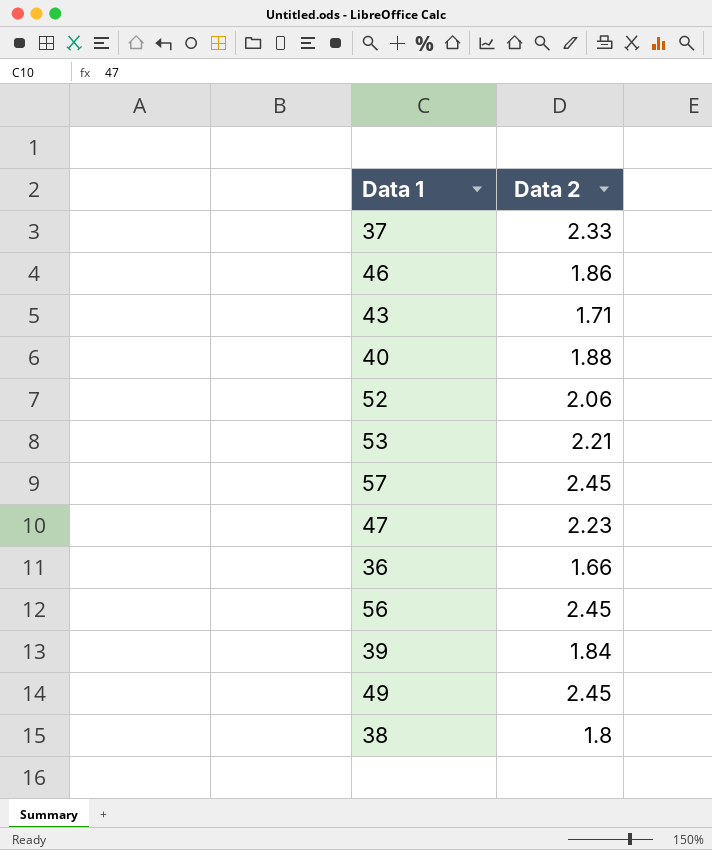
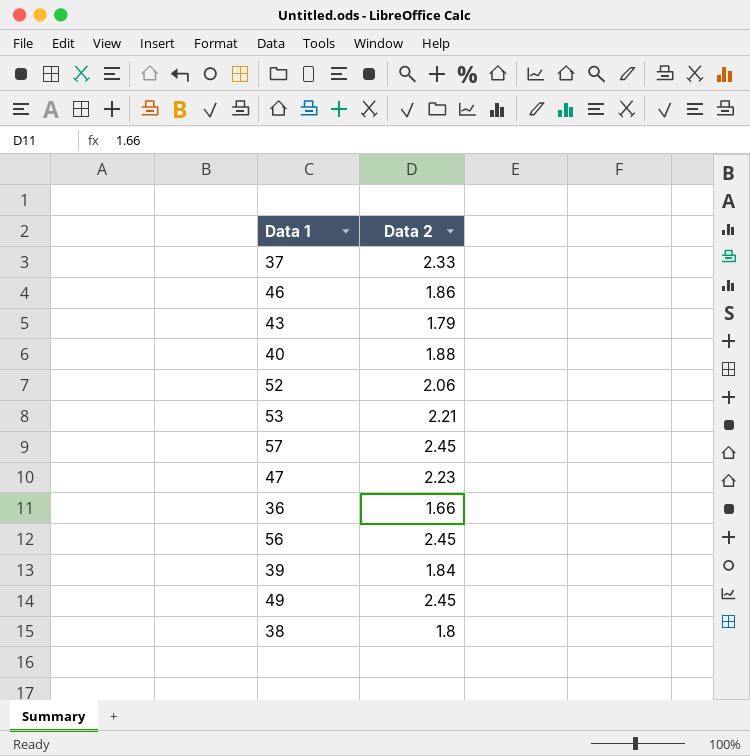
43 | Data 2: 1.71 -> 1.79

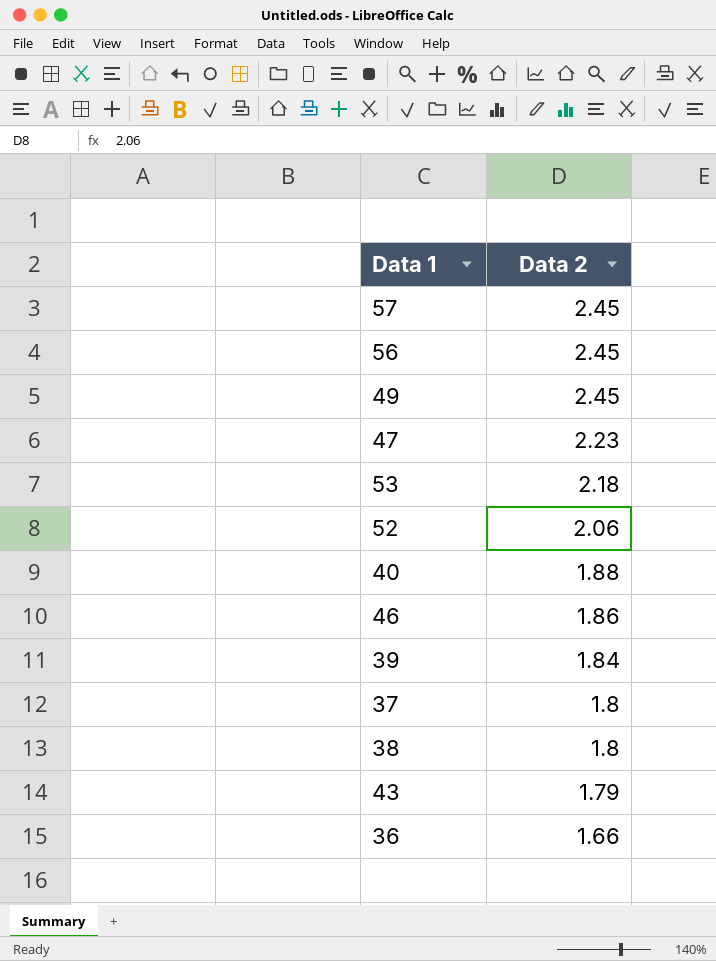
row order: none -> Data 2 descending
53 | Data 2: 2.21 -> 2.18
37 | Data 2: 2.33 -> 1.8

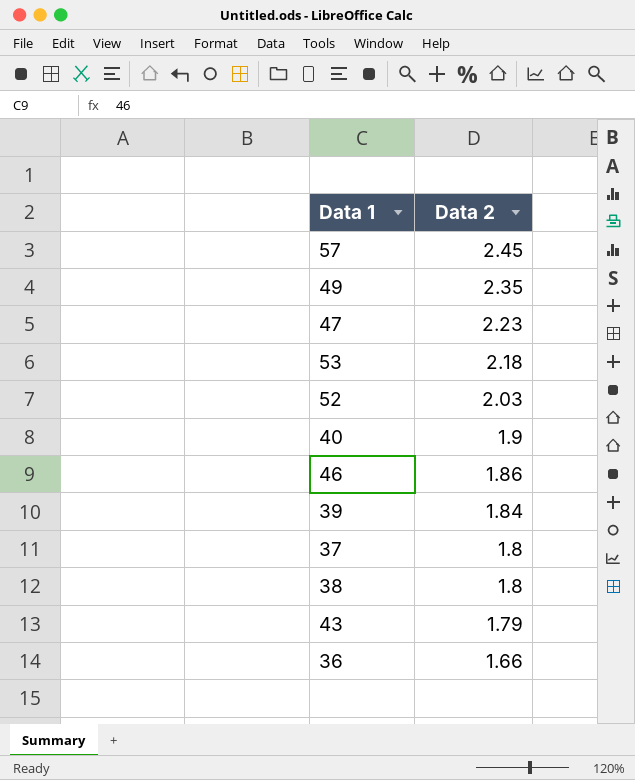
row 56: 2.45 -> none
49 | Data 2: 2.45 -> 2.35
52 | Data 2: 2.06 -> 2.03
40 | Data 2: 1.88 -> 1.9

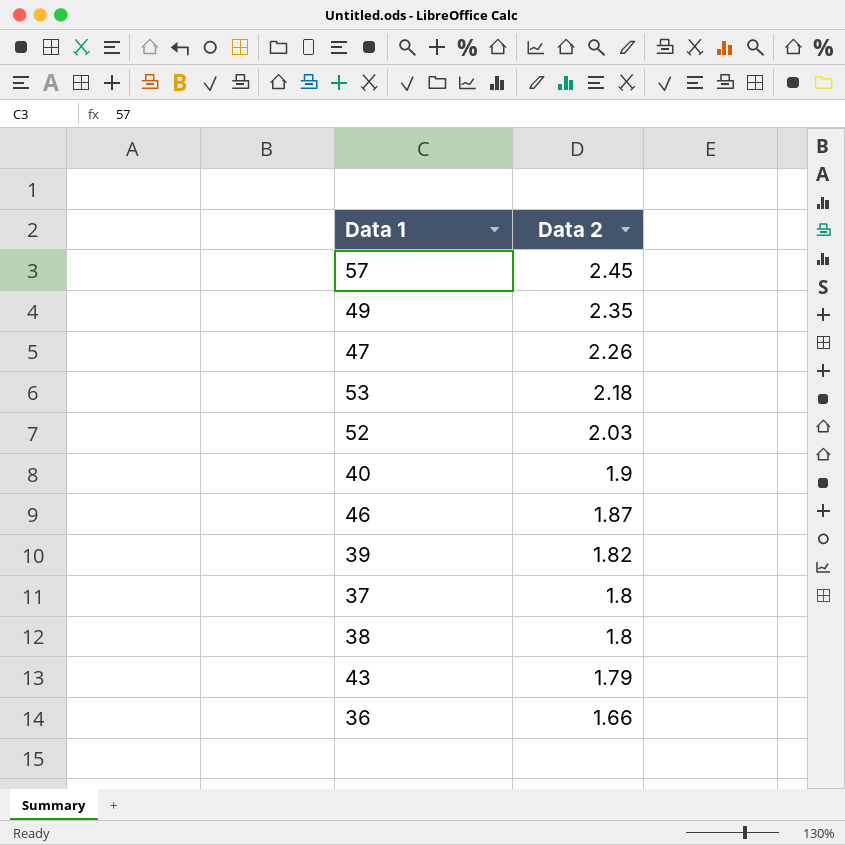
47 | Data 2: 2.23 -> 2.26
46 | Data 2: 1.86 -> 1.87
39 | Data 2: 1.84 -> 1.82

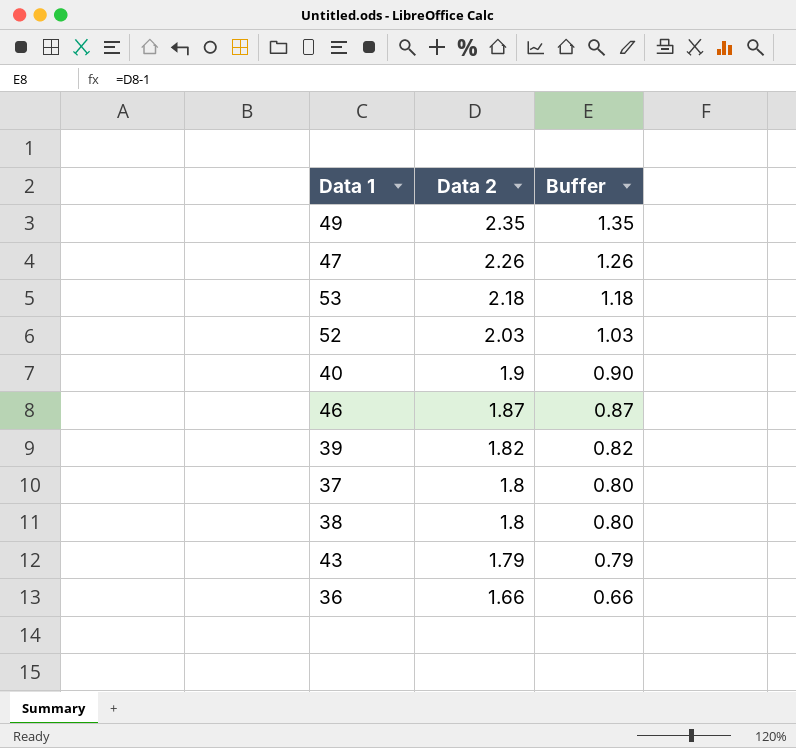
column Buffer | formula: none -> [Data 2] - 1
row 57: 2.45 -> none

